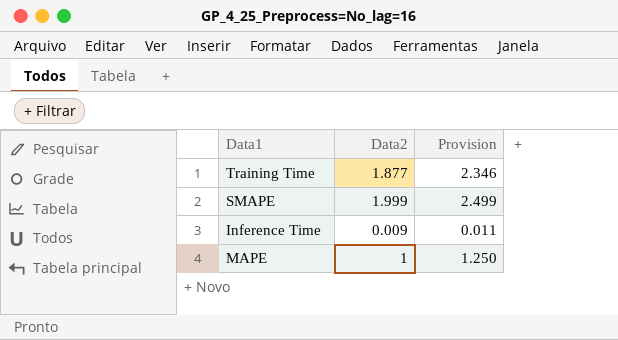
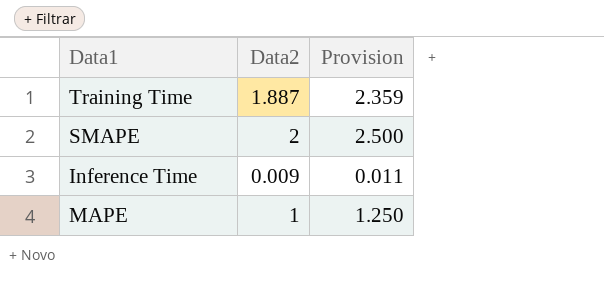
Training Time | Data2: 1.877 -> 1.887
Training Time | Provision: 2.346 -> 2.359
SMAPE | Data2: 1.999 -> 2
SMAPE | Provision: 2.499 -> 2.500

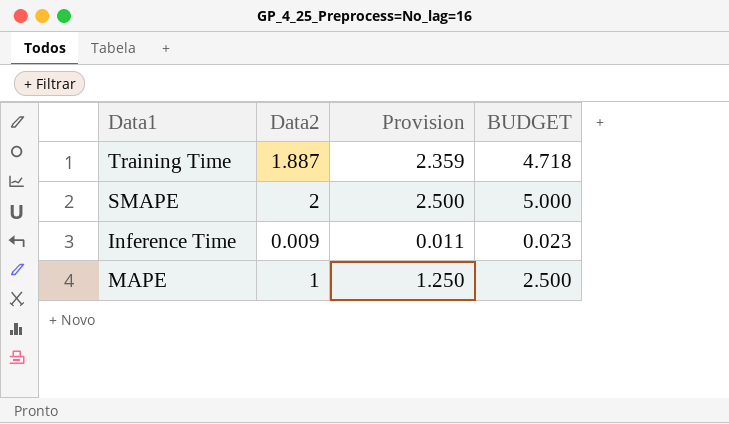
column BUDGET | formula: none -> [Data2] * 2.5

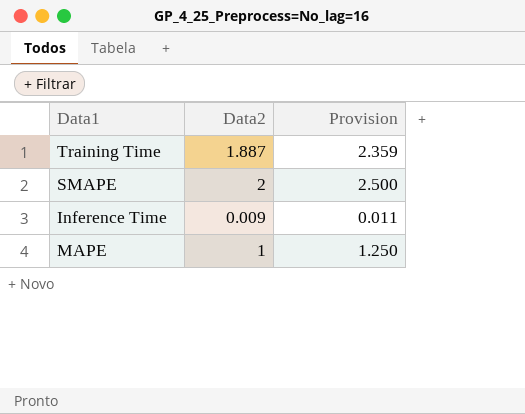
column BUDGET | formula: [Data2] * 2.5 -> none

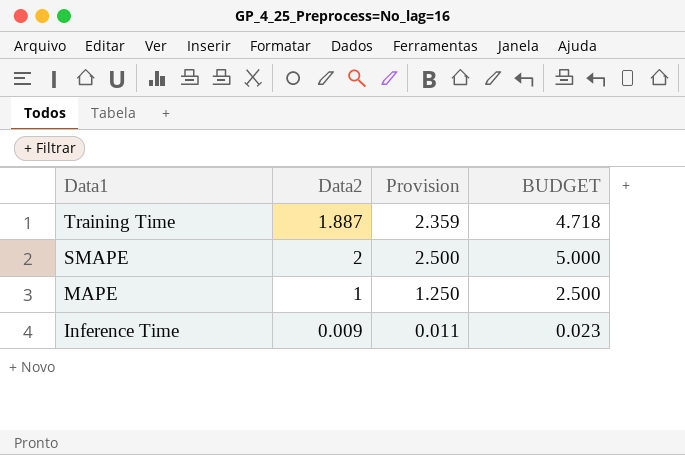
row order: none -> Data1 descending
column BUDGET | formula: none -> [Data2] * 2.5

